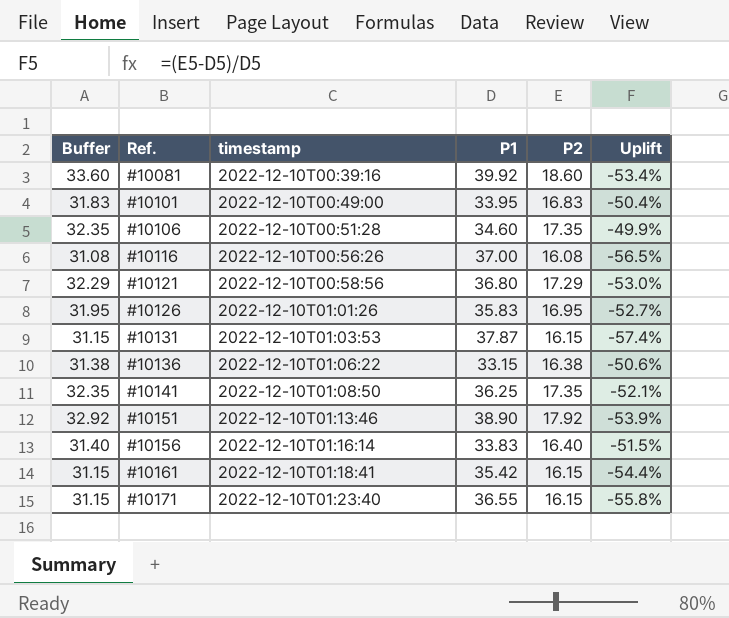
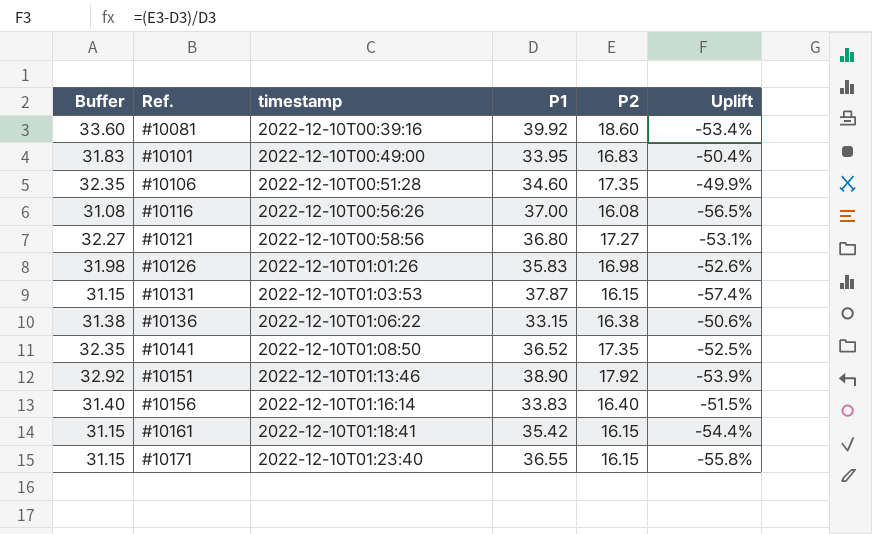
#10121 | Buffer: 32.29 -> 32.27
#10121 | P2: 17.29 -> 17.27
#10121 | Uplift: -53.0% -> -53.1%
#10126 | Buffer: 31.95 -> 31.98
#10126 | P2: 16.95 -> 16.98
#10126 | Uplift: -52.7% -> -52.6%
#10141 | P1: 36.25 -> 36.52
#10141 | Uplift: -52.1% -> -52.5%

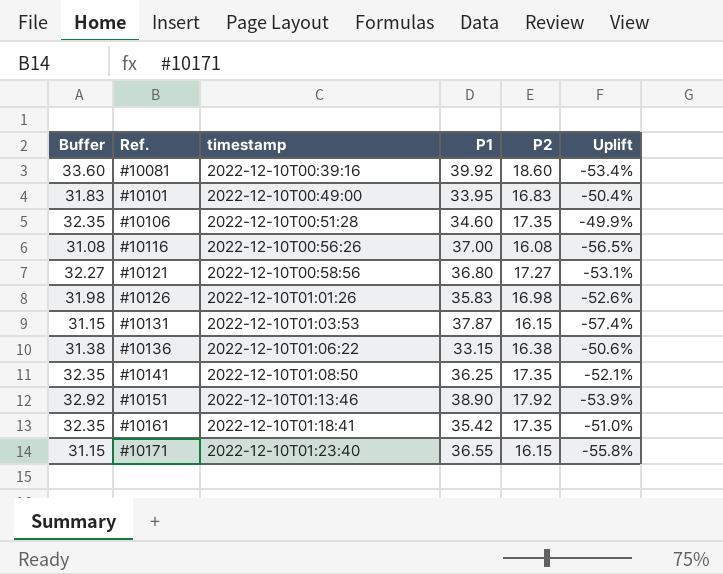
row #10156: 31.40 | 2022-12-10T01:16:14 | 33.83 | 16.40 | -51.5% -> none
#10141 | P1: 36.52 -> 36.25
#10141 | Uplift: -52.5% -> -52.1%
#10161 | Buffer: 31.15 -> 32.35
#10161 | P2: 16.15 -> 17.35
#10161 | Uplift: -54.4% -> -51.0%

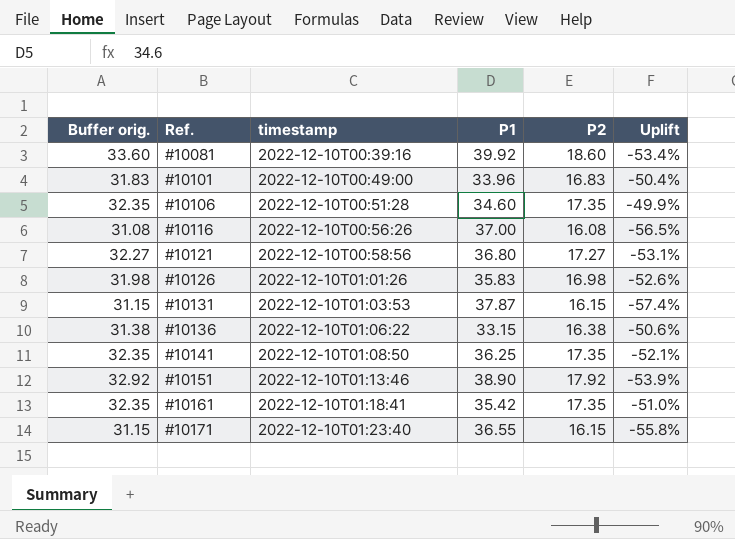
column name: Buffer -> Buffer orig.
#10101 | P1: 33.95 -> 33.96

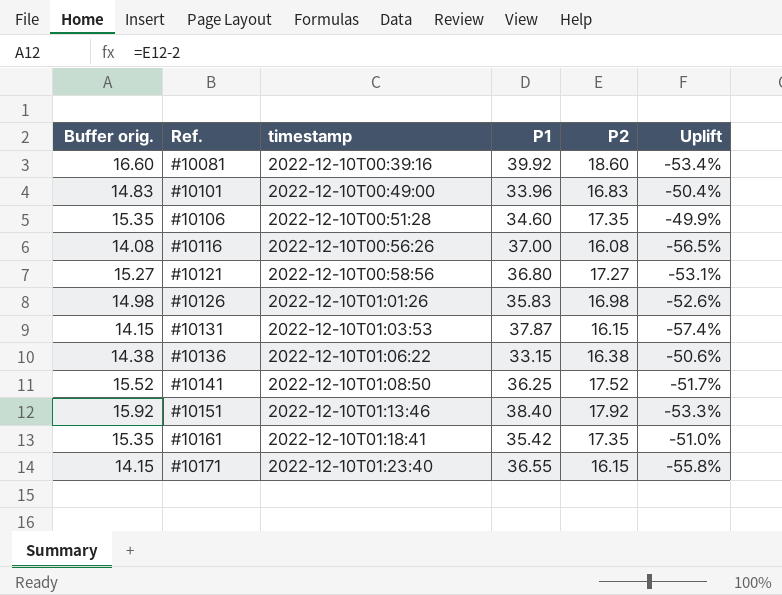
column Buffer orig. | formula: [P2] + 15 -> [P2] - 2
#10141 | P2: 17.35 -> 17.52
#10141 | Uplift: -52.1% -> -51.7%
#10151 | P1: 38.90 -> 38.40
#10151 | Uplift: -53.9% -> -53.3%

